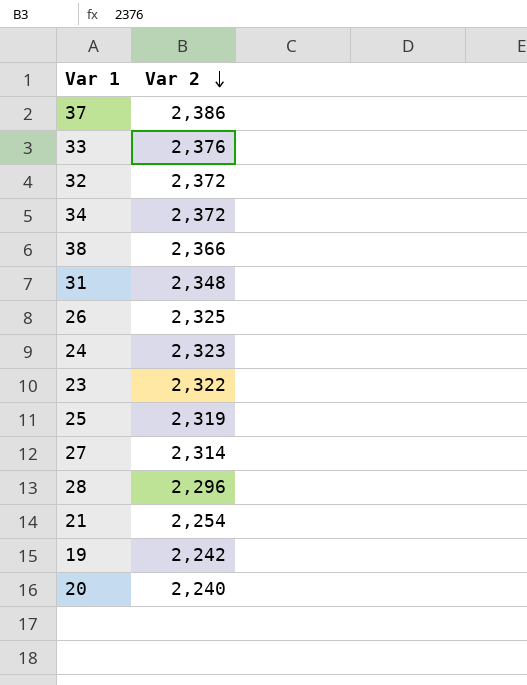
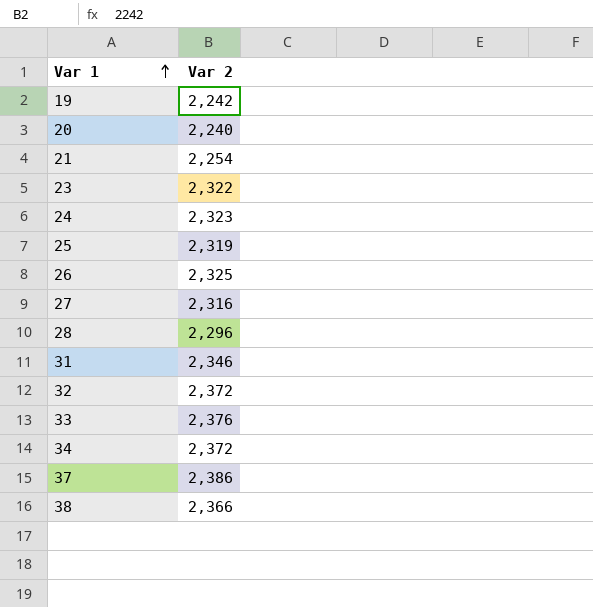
row order: Var 2 descending -> Var 1 ascending
27 | Var 2: 2,314 -> 2,316
31 | Var 2: 2,348 -> 2,346

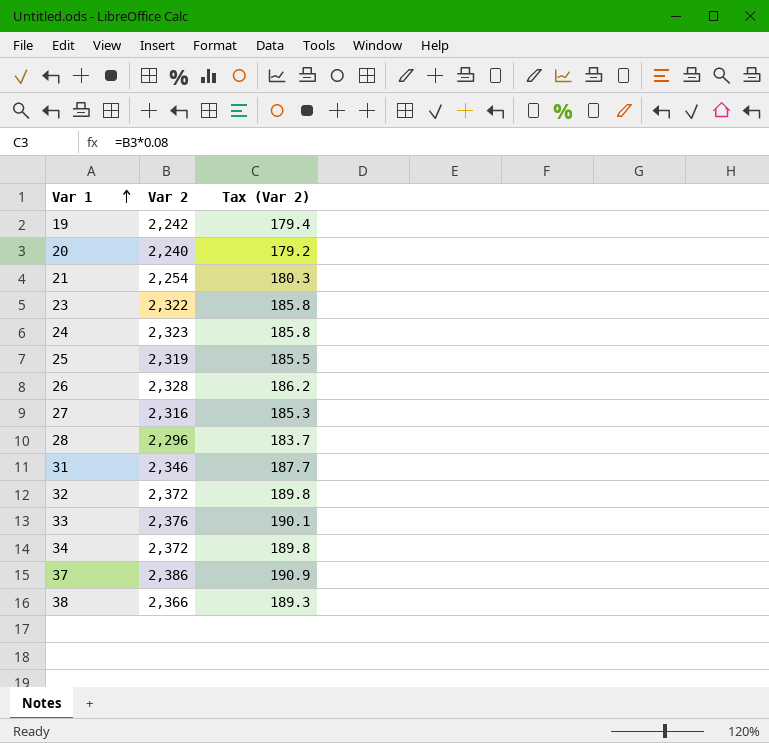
column Tax (Var 2) | formula: none -> [Var 2] * 0.08
26 | Var 2: 2,325 -> 2,328

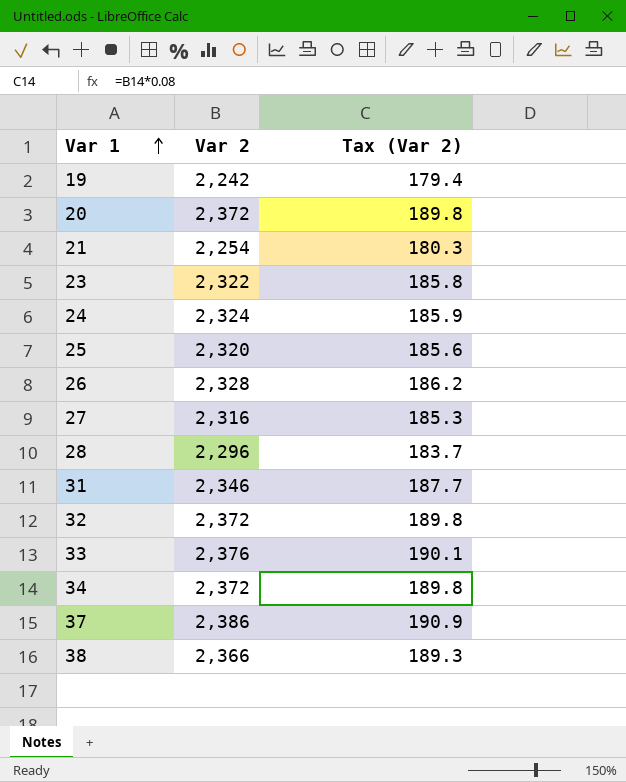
20 | Var 2: 2,240 -> 2,372
20 | Tax (Var 2): 179.2 -> 189.8
24 | Var 2: 2,323 -> 2,324
24 | Tax (Var 2): 185.8 -> 185.9
25 | Var 2: 2,319 -> 2,320
25 | Tax (Var 2): 185.5 -> 185.6

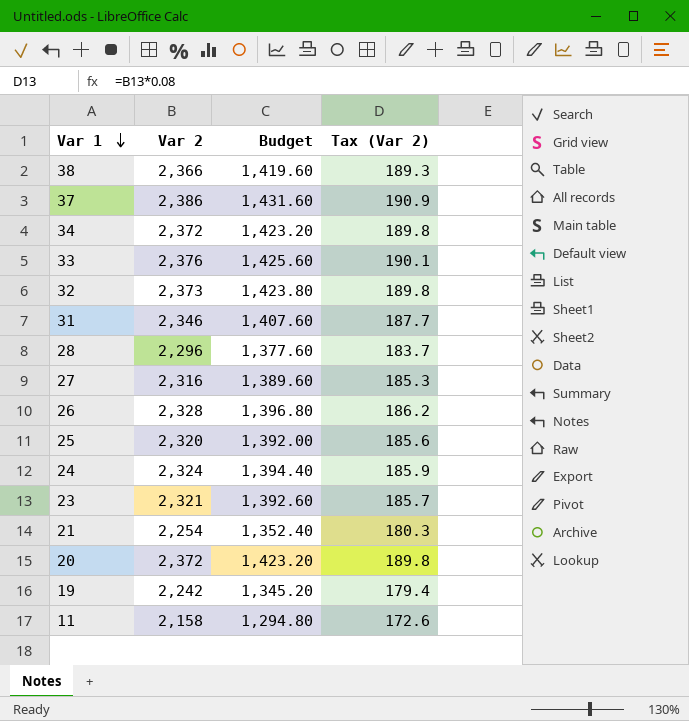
row order: Var 1 ascending -> Var 1 descending
column Budget | formula: none -> [Var 2] * 0.6
32 | Var 2: 2,372 -> 2,373
23 | Var 2: 2,322 -> 2,321
23 | Tax (Var 2): 185.8 -> 185.7
row 11: none -> 2,158 | 1,294.80 | 172.6

